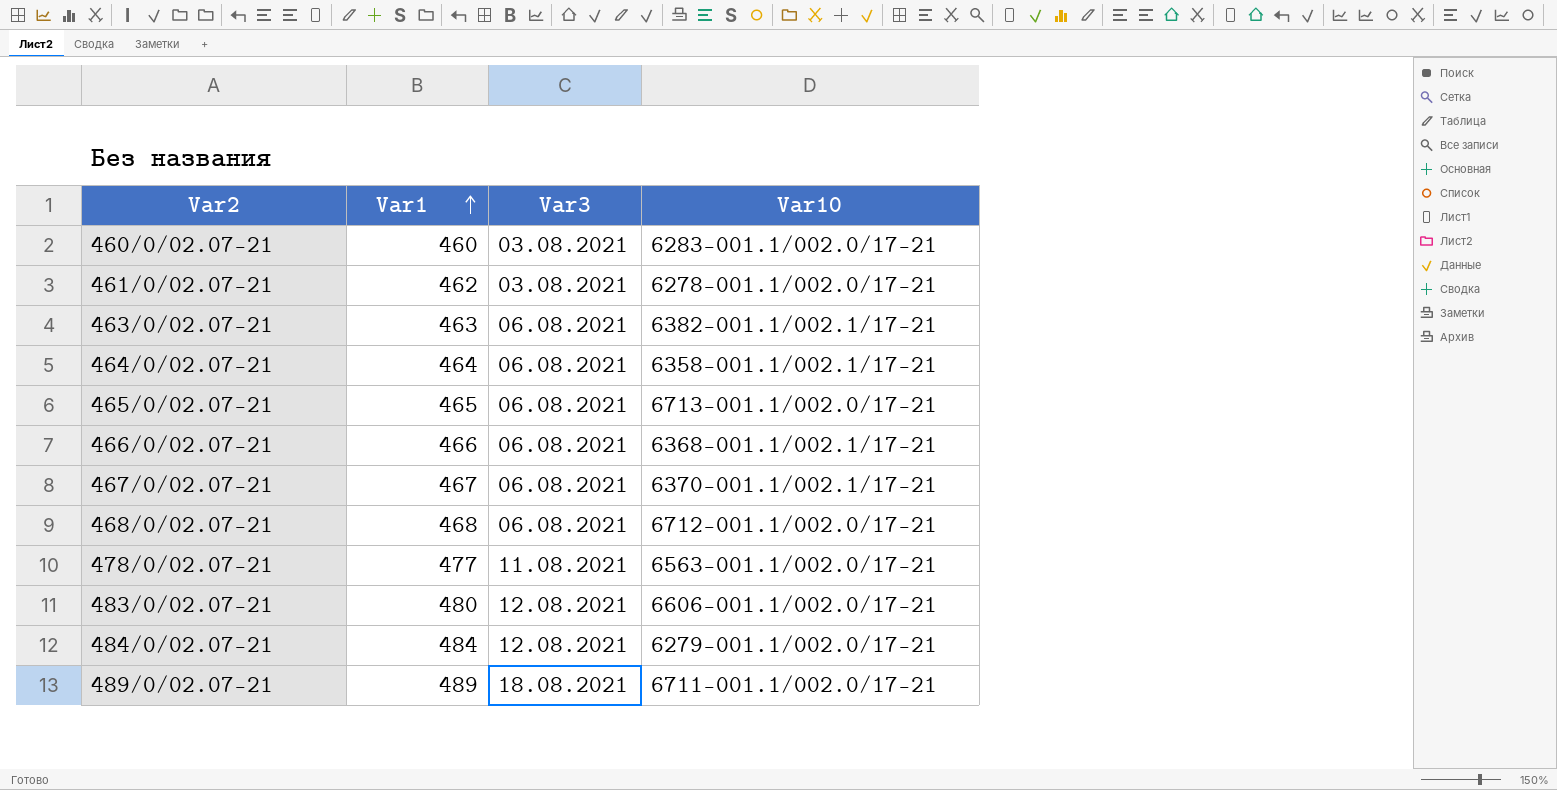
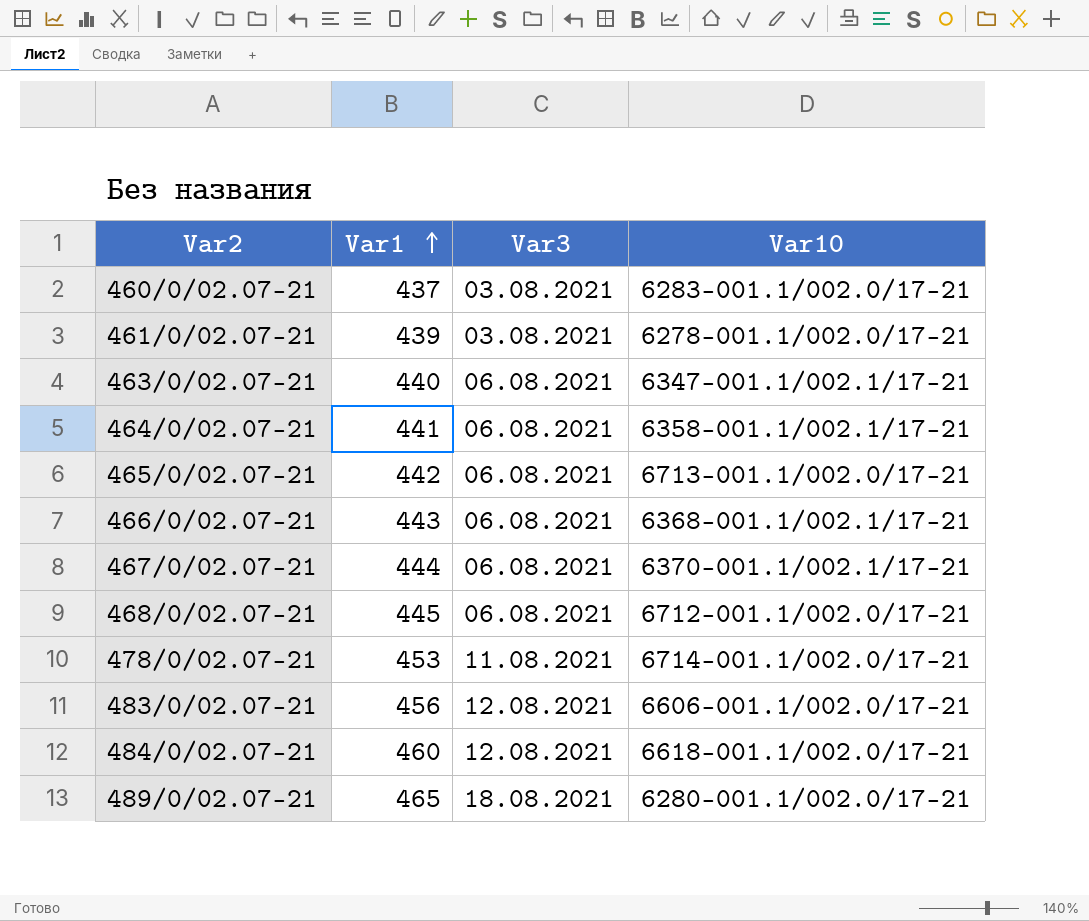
460/0/02.07-21 | Var1: 460 -> 437
461/0/02.07-21 | Var1: 462 -> 439
463/0/02.07-21 | Var1: 463 -> 440
463/0/02.07-21 | Var10: 6382-001.1/002.1/17-21 -> 6347-001.1/002.1/17-21
464/0/02.07-21 | Var1: 464 -> 441
465/0/02.07-21 | Var1: 465 -> 442
466/0/02.07-21 | Var1: 466 -> 443
467/0/02.07-21 | Var1: 467 -> 444
468/0/02.07-21 | Var1: 468 -> 445
478/0/02.07-21 | Var1: 477 -> 453
478/0/02.07-21 | Var10: 6563-001.1/002.0/17-21 -> 6714-001.1/002.0/17-21
483/0/02.07-21 | Var1: 480 -> 456
484/0/02.07-21 | Var1: 484 -> 460
484/0/02.07-21 | Var10: 6279-001.1/002.0/17-21 -> 6618-001.1/002.0/17-21
489/0/02.07-21 | Var1: 489 -> 465
489/0/02.07-21 | Var10: 6711-001.1/002.0/17-21 -> 6280-001.1/002.0/17-21

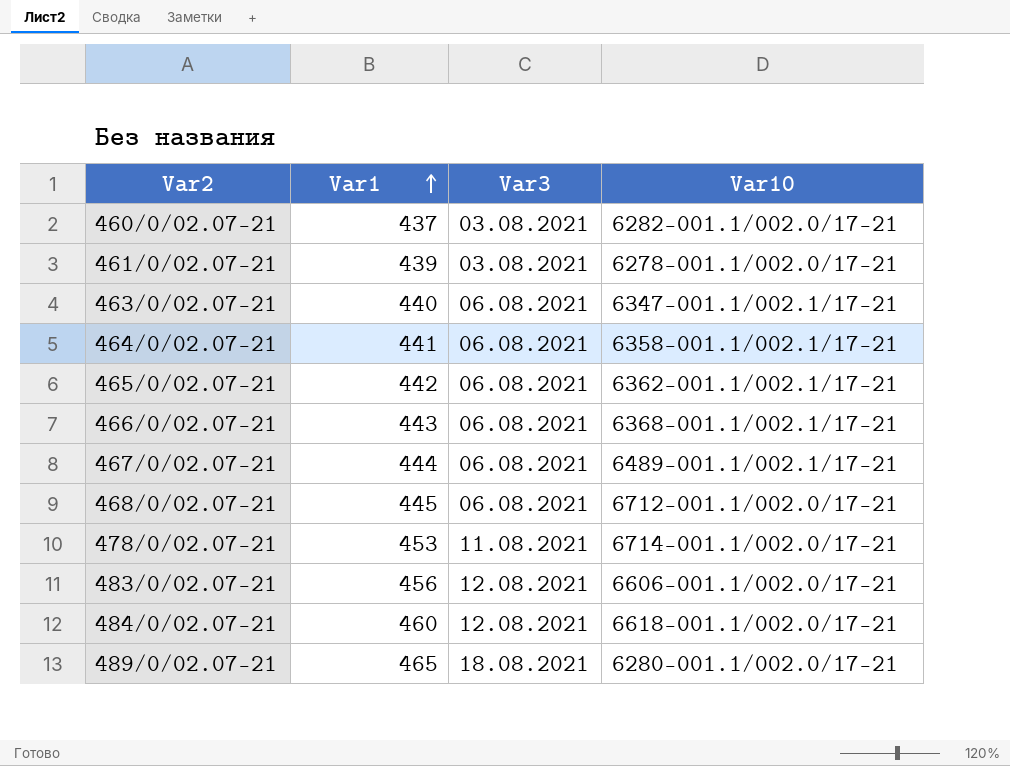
460/0/02.07-21 | Var10: 6283-001.1/002.0/17-21 -> 6282-001.1/002.0/17-21
465/0/02.07-21 | Var10: 6713-001.1/002.0/17-21 -> 6362-001.1/002.1/17-21
467/0/02.07-21 | Var10: 6370-001.1/002.1/17-21 -> 6489-001.1/002.1/17-21

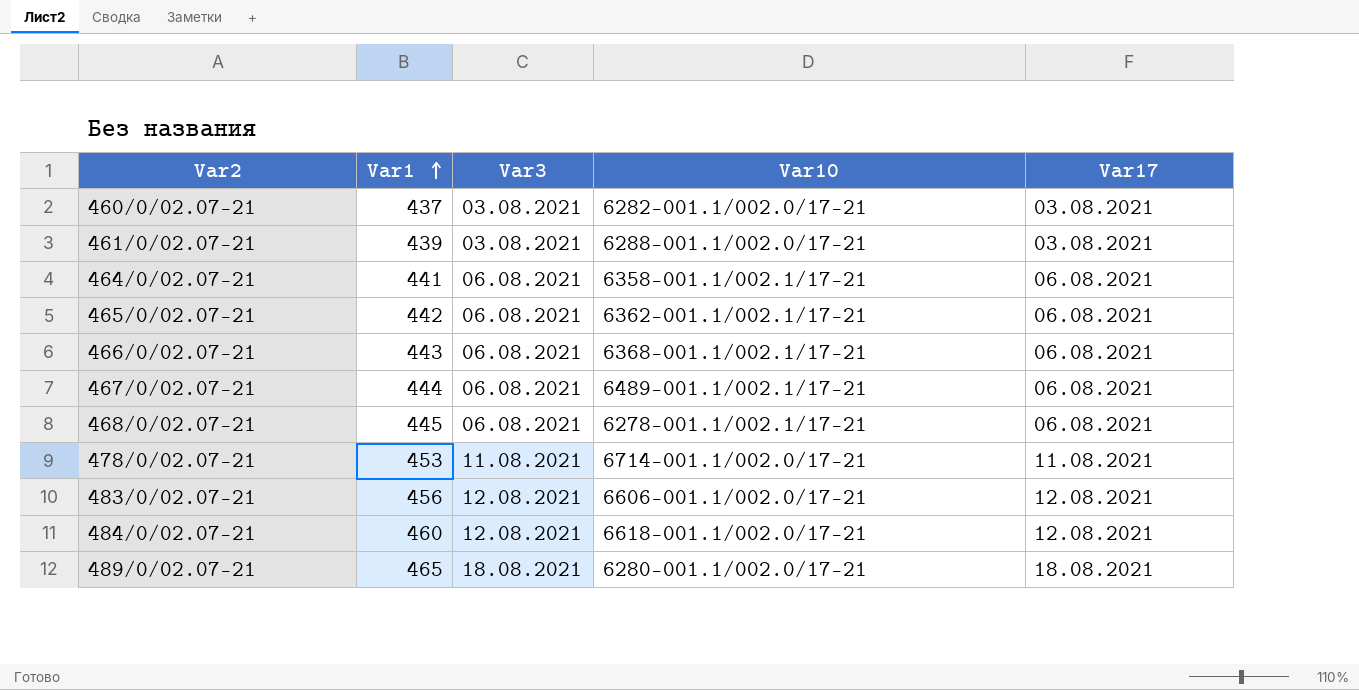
column Var17 | position: none -> 5
row 463/0/02.07-21: 440 | 06.08.2021 | 6347-001.1/002.1/17-21 -> none
461/0/02.07-21 | Var10: 6278-001.1/002.0/17-21 -> 6288-001.1/002.0/17-21
468/0/02.07-21 | Var10: 6712-001.1/002.0/17-21 -> 6278-001.1/002.1/17-21

